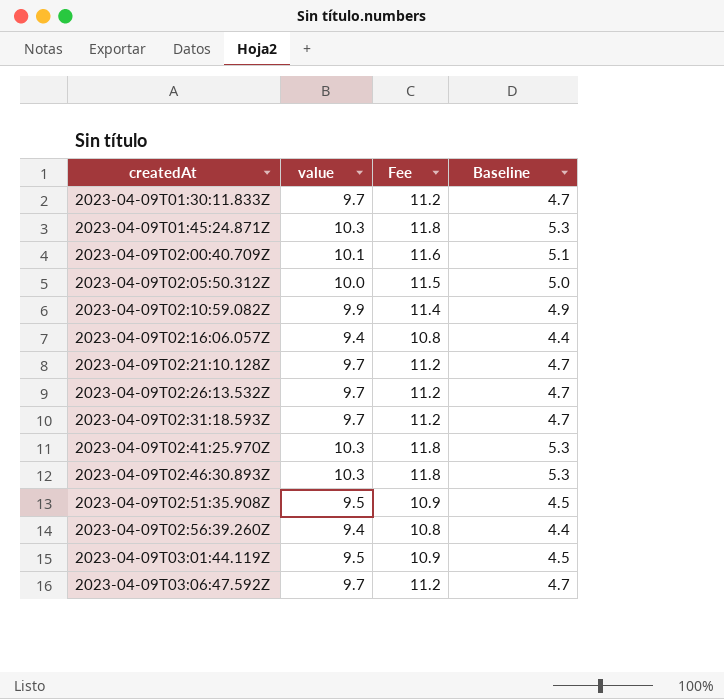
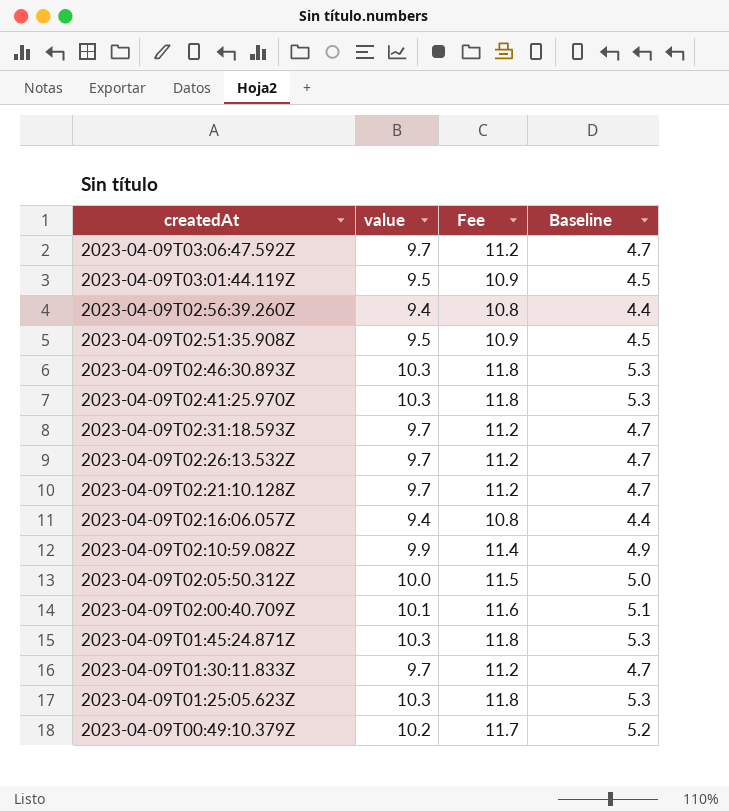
row order: createdAt ascending -> createdAt descending
row 2023-04-09T01:25:05.623Z: none -> 10.3 | 11.8 | 5.3
row 2023-04-09T00:49:10.379Z: none -> 10.2 | 11.7 | 5.2

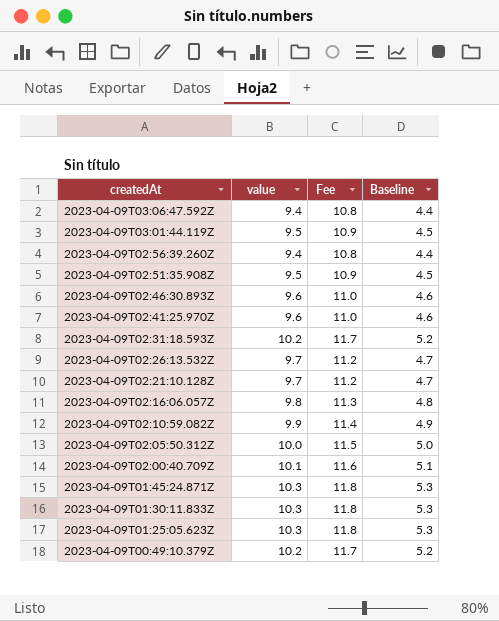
2023-04-09T03:06:47.592Z | value: 9.7 -> 9.4
2023-04-09T03:06:47.592Z | Fee: 11.2 -> 10.8
2023-04-09T03:06:47.592Z | Baseline: 4.7 -> 4.4
2023-04-09T02:46:30.893Z | value: 10.3 -> 9.6
2023-04-09T02:46:30.893Z | Fee: 11.8 -> 11.0
2023-04-09T02:46:30.893Z | Baseline: 5.3 -> 4.6
2023-04-09T02:41:25.970Z | value: 10.3 -> 9.6
2023-04-09T02:41:25.970Z | Fee: 11.8 -> 11.0
2023-04-09T02:41:25.970Z | Baseline: 5.3 -> 4.6
2023-04-09T02:31:18.593Z | value: 9.7 -> 10.2
2023-04-09T02:31:18.593Z | Fee: 11.2 -> 11.7
2023-04-09T02:31:18.593Z | Baseline: 4.7 -> 5.2
2023-04-09T02:16:06.057Z | value: 9.4 -> 9.8
2023-04-09T02:16:06.057Z | Fee: 10.8 -> 11.3
2023-04-09T02:16:06.057Z | Baseline: 4.4 -> 4.8
2023-04-09T01:30:11.833Z | value: 9.7 -> 10.3
2023-04-09T01:30:11.833Z | Fee: 11.2 -> 11.8
2023-04-09T01:30:11.833Z | Baseline: 4.7 -> 5.3

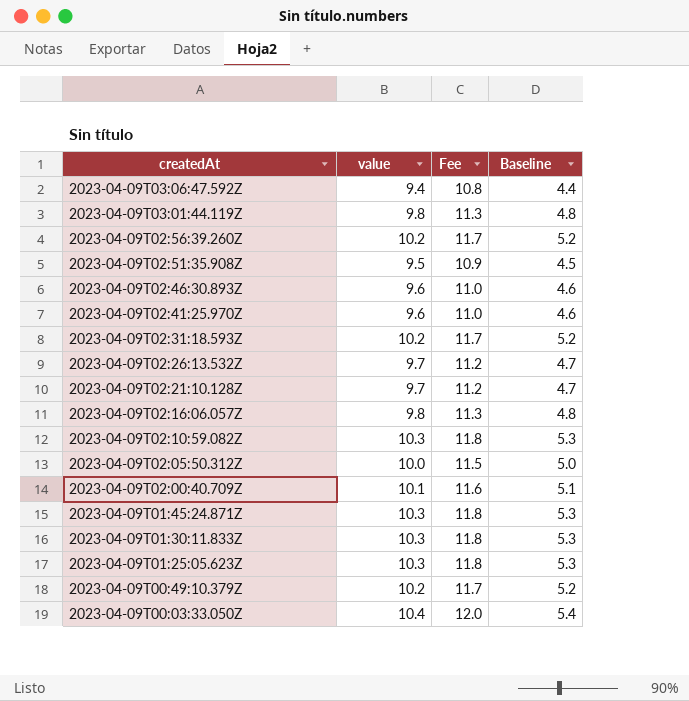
2023-04-09T03:01:44.119Z | value: 9.5 -> 9.8
2023-04-09T03:01:44.119Z | Fee: 10.9 -> 11.3
2023-04-09T03:01:44.119Z | Baseline: 4.5 -> 4.8
2023-04-09T02:56:39.260Z | value: 9.4 -> 10.2
2023-04-09T02:56:39.260Z | Fee: 10.8 -> 11.7
2023-04-09T02:56:39.260Z | Baseline: 4.4 -> 5.2
2023-04-09T02:10:59.082Z | value: 9.9 -> 10.3
2023-04-09T02:10:59.082Z | Fee: 11.4 -> 11.8
2023-04-09T02:10:59.082Z | Baseline: 4.9 -> 5.3
row 2023-04-09T00:03:33.050Z: none -> 10.4 | 12.0 | 5.4

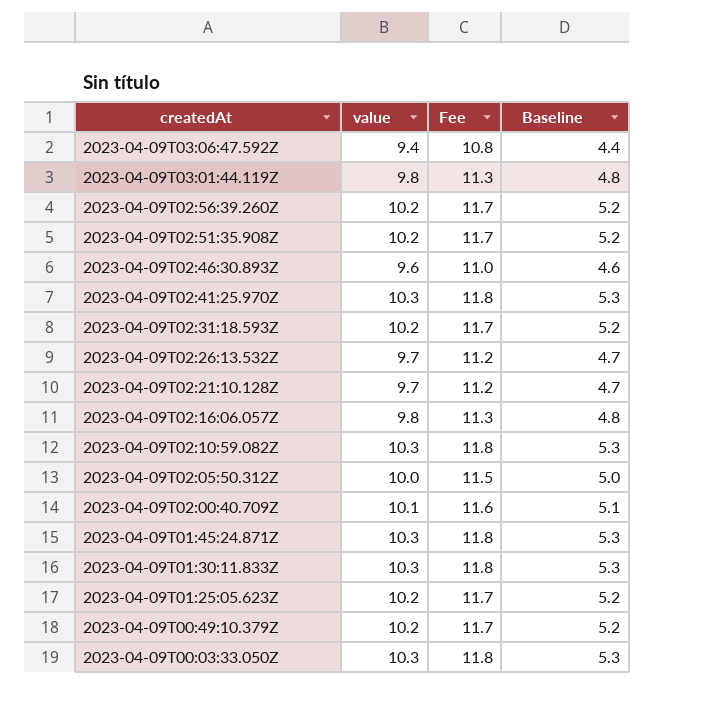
2023-04-09T02:51:35.908Z | value: 9.5 -> 10.2
2023-04-09T02:51:35.908Z | Fee: 10.9 -> 11.7
2023-04-09T02:51:35.908Z | Baseline: 4.5 -> 5.2
2023-04-09T02:41:25.970Z | value: 9.6 -> 10.3
2023-04-09T02:41:25.970Z | Fee: 11.0 -> 11.8
2023-04-09T02:41:25.970Z | Baseline: 4.6 -> 5.3
2023-04-09T01:25:05.623Z | value: 10.3 -> 10.2
2023-04-09T01:25:05.623Z | Fee: 11.8 -> 11.7
2023-04-09T01:25:05.623Z | Baseline: 5.3 -> 5.2
2023-04-09T00:03:33.050Z | value: 10.4 -> 10.3
2023-04-09T00:03:33.050Z | Fee: 12.0 -> 11.8
2023-04-09T00:03:33.050Z | Baseline: 5.4 -> 5.3

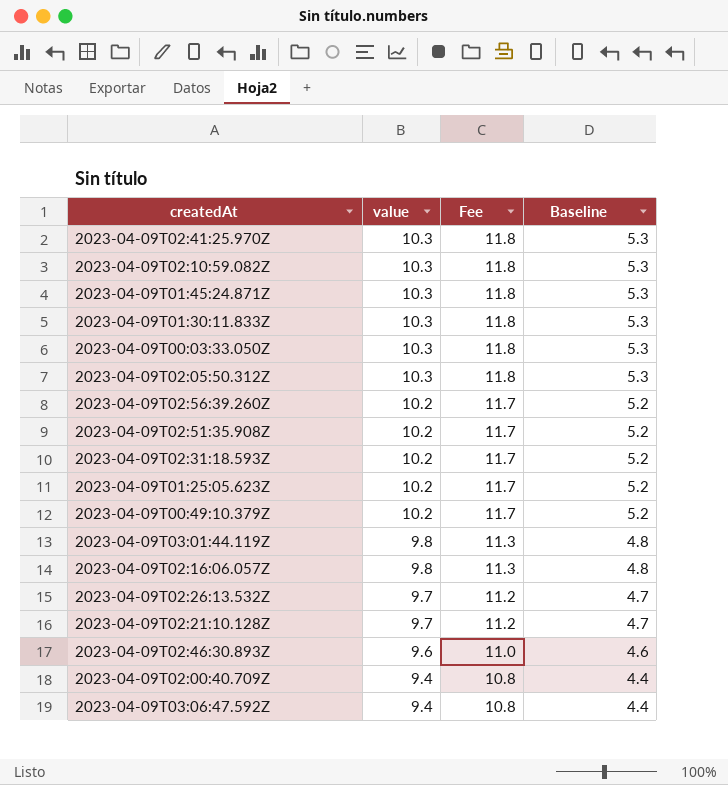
row order: createdAt descending -> value descending
2023-04-09T02:05:50.312Z | value: 10.0 -> 10.3
2023-04-09T02:05:50.312Z | Fee: 11.5 -> 11.8
2023-04-09T02:05:50.312Z | Baseline: 5.0 -> 5.3
2023-04-09T02:00:40.709Z | value: 10.1 -> 9.4
2023-04-09T02:00:40.709Z | Fee: 11.6 -> 10.8
2023-04-09T02:00:40.709Z | Baseline: 5.1 -> 4.4

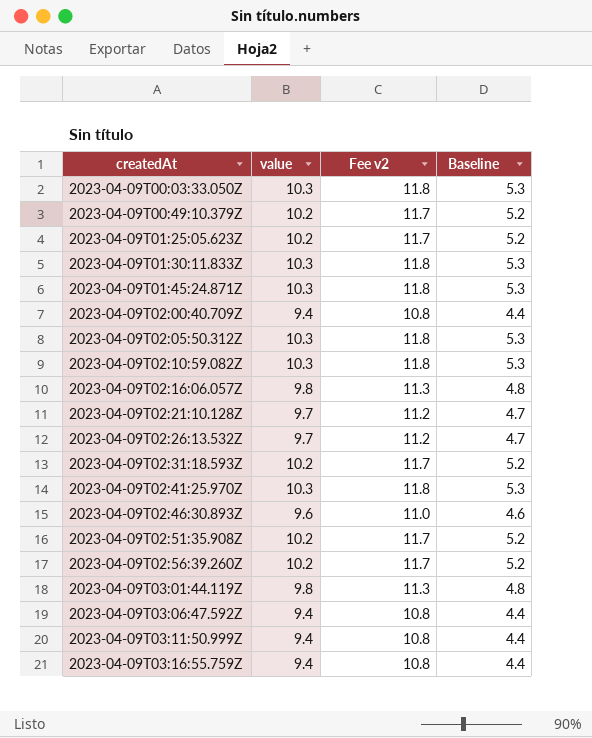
row order: value descending -> createdAt ascending
column name: Fee -> Fee v2
row 2023-04-09T03:11:50.999Z: none -> 9.4 | 10.8 | 4.4
row 2023-04-09T03:16:55.759Z: none -> 9.4 | 10.8 | 4.4

